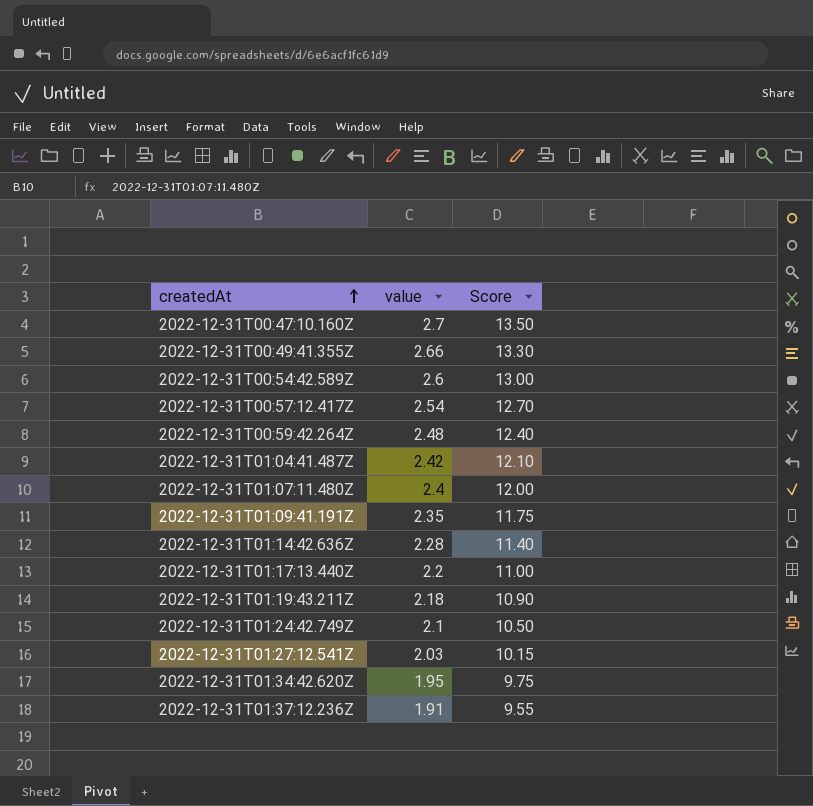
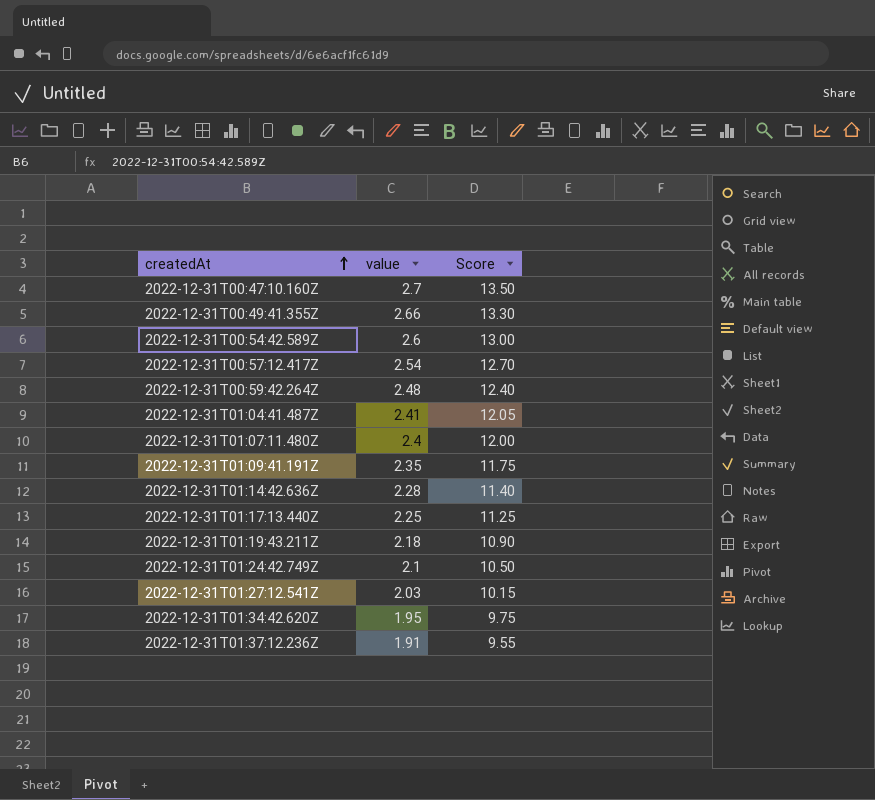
2022-12-31T01:04:41.487Z | value: 2.42 -> 2.41
2022-12-31T01:04:41.487Z | Score: 12.10 -> 12.05
2022-12-31T01:17:13.440Z | value: 2.2 -> 2.25
2022-12-31T01:17:13.440Z | Score: 11.00 -> 11.25

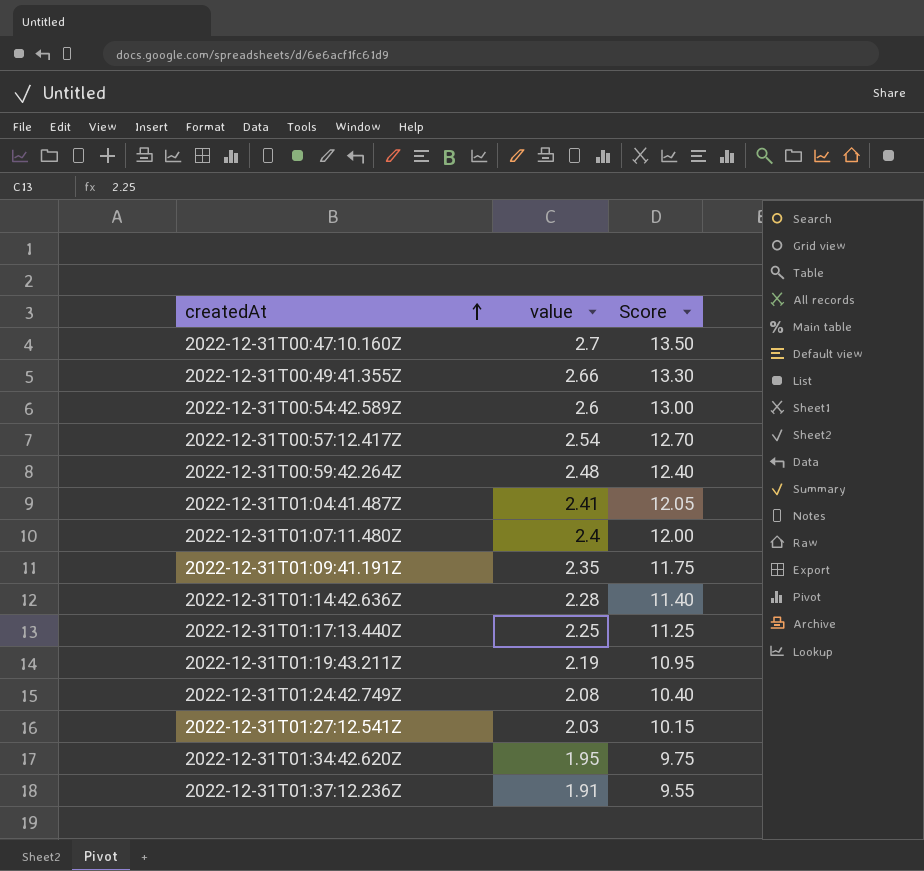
2022-12-31T01:19:43.211Z | value: 2.18 -> 2.19
2022-12-31T01:19:43.211Z | Score: 10.90 -> 10.95
2022-12-31T01:24:42.749Z | value: 2.1 -> 2.08
2022-12-31T01:24:42.749Z | Score: 10.50 -> 10.40

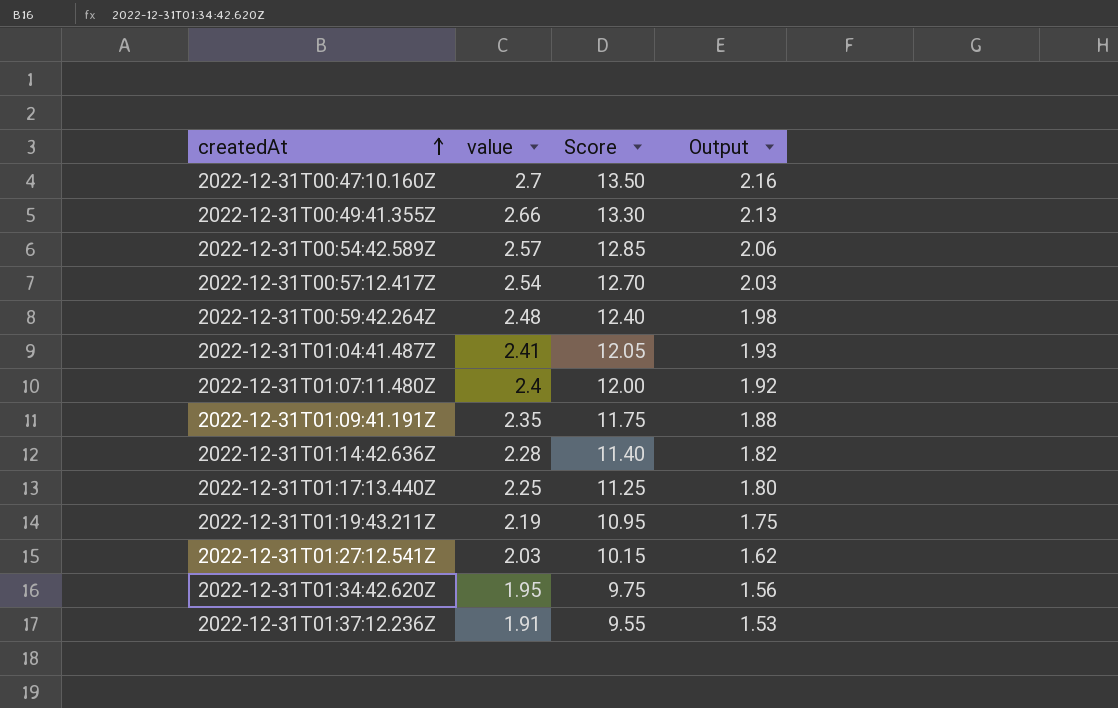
column Output | formula: none -> [value] * 0.8
row 2022-12-31T01:24:42.749Z: 2.08 | 10.40 -> none
2022-12-31T00:54:42.589Z | value: 2.6 -> 2.57
2022-12-31T00:54:42.589Z | Score: 13.00 -> 12.85

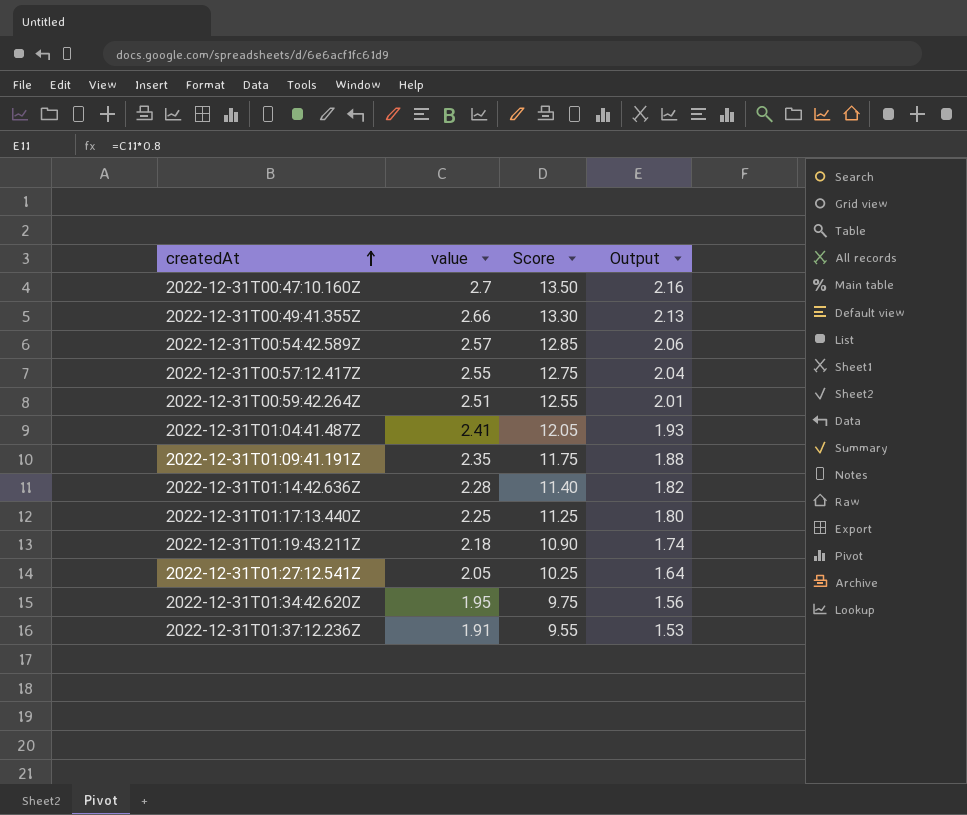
row 2022-12-31T01:07:11.480Z: 2.4 | 12.00 | 1.92 -> none
2022-12-31T00:57:12.417Z | value: 2.54 -> 2.55
2022-12-31T00:57:12.417Z | Score: 12.70 -> 12.75
2022-12-31T00:57:12.417Z | Output: 2.03 -> 2.04
2022-12-31T00:59:42.264Z | value: 2.48 -> 2.51
2022-12-31T00:59:42.264Z | Score: 12.40 -> 12.55
2022-12-31T00:59:42.264Z | Output: 1.98 -> 2.01
2022-12-31T01:19:43.211Z | value: 2.19 -> 2.18
2022-12-31T01:19:43.211Z | Score: 10.95 -> 10.90
2022-12-31T01:19:43.211Z | Output: 1.75 -> 1.74
2022-12-31T01:27:12.541Z | value: 2.03 -> 2.05
2022-12-31T01:27:12.541Z | Score: 10.15 -> 10.25
2022-12-31T01:27:12.541Z | Output: 1.62 -> 1.64

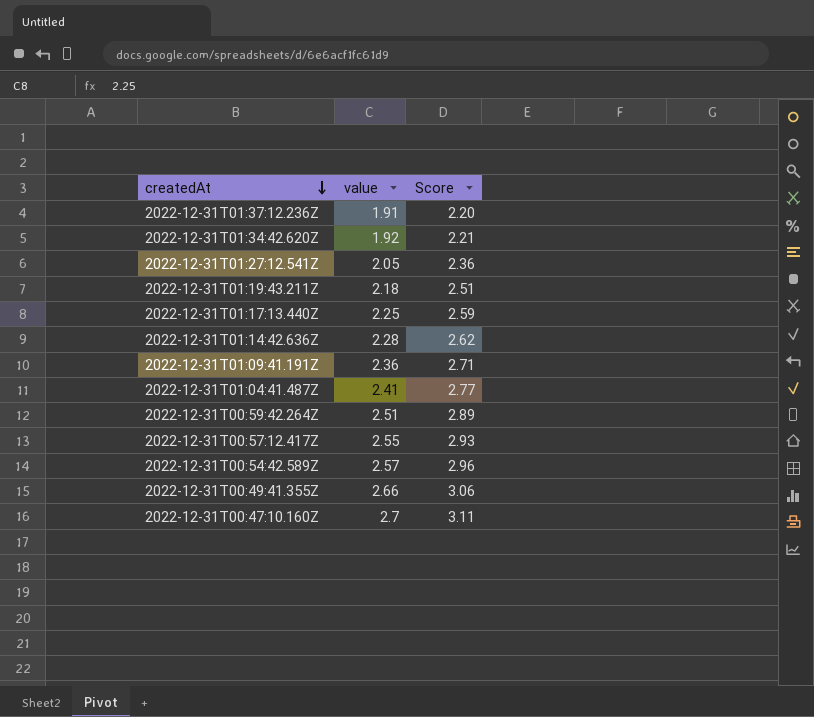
row order: createdAt ascending -> createdAt descending
column Output | formula: [value] * 0.8 -> none
column Score | formula: [value] * 5 -> [value] * 1.15
2022-12-31T01:34:42.620Z | value: 1.95 -> 1.92
2022-12-31T01:09:41.191Z | value: 2.35 -> 2.36

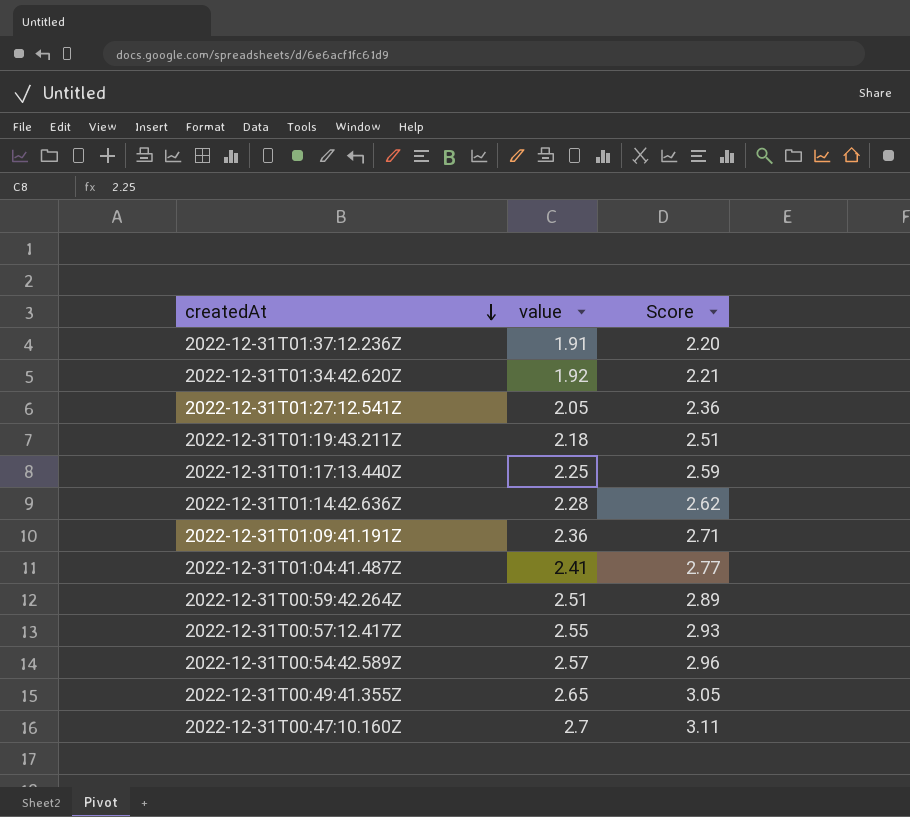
2022-12-31T00:49:41.355Z | value: 2.66 -> 2.65
2022-12-31T00:49:41.355Z | Score: 3.06 -> 3.05

